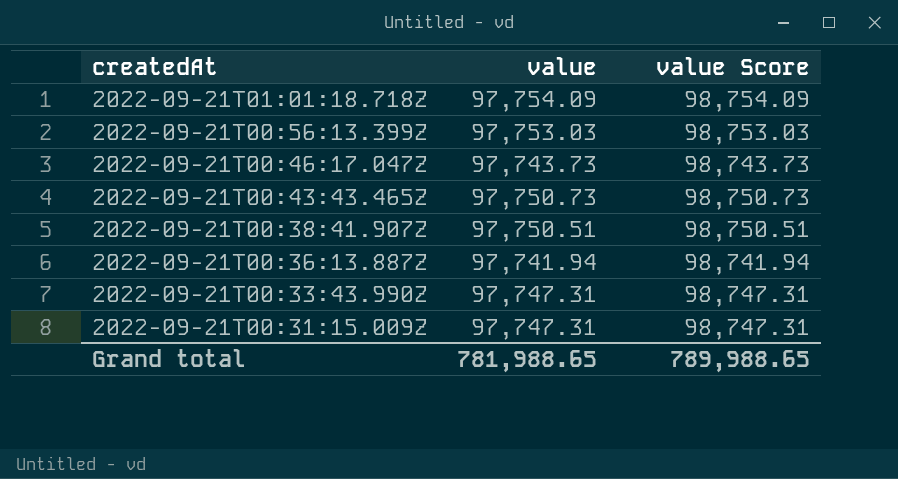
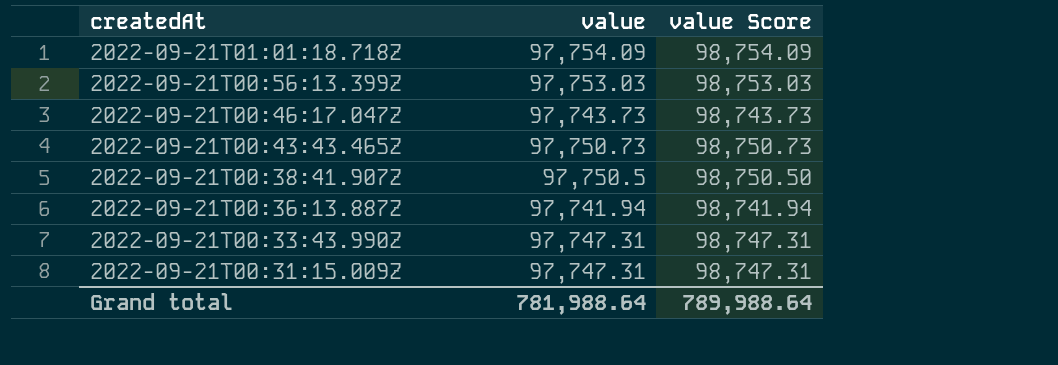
2022-09-21T00:38:41.907Z | value: 97,750.51 -> 97,750.5
2022-09-21T00:38:41.907Z | value Score: 98,750.51 -> 98,750.50
Grand total | value: 781,988.65 -> 781,988.64
Grand total | value Score: 789,988.65 -> 789,988.64

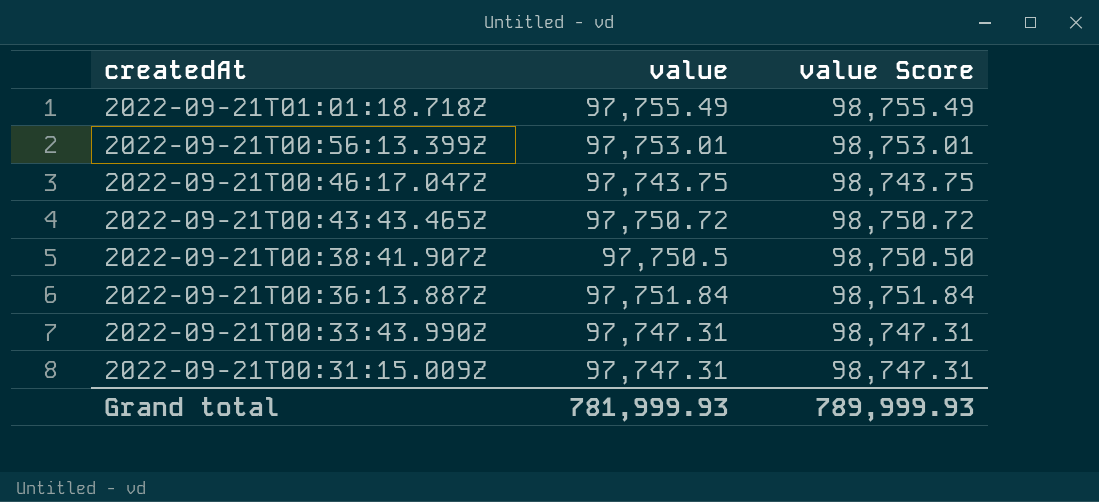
2022-09-21T01:01:18.718Z | value: 97,754.09 -> 97,755.49
2022-09-21T01:01:18.718Z | value Score: 98,754.09 -> 98,755.49
2022-09-21T00:56:13.399Z | value: 97,753.03 -> 97,753.01
2022-09-21T00:56:13.399Z | value Score: 98,753.03 -> 98,753.01
2022-09-21T00:46:17.047Z | value: 97,743.73 -> 97,743.75
2022-09-21T00:46:17.047Z | value Score: 98,743.73 -> 98,743.75
2022-09-21T00:43:43.465Z | value: 97,750.73 -> 97,750.72
2022-09-21T00:43:43.465Z | value Score: 98,750.73 -> 98,750.72
2022-09-21T00:36:13.887Z | value: 97,741.94 -> 97,751.84
2022-09-21T00:36:13.887Z | value Score: 98,741.94 -> 98,751.84
Grand total | value: 781,988.64 -> 781,999.93
Grand total | value Score: 789,988.64 -> 789,999.93

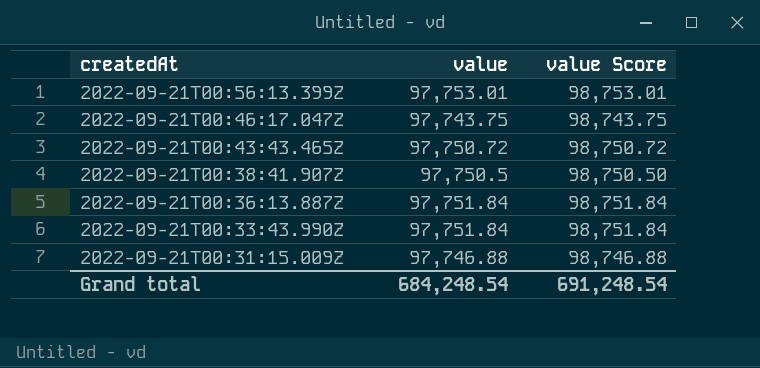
row 2022-09-21T01:01:18.718Z: 97,755.49 | 98,755.49 -> none
2022-09-21T00:33:43.990Z | value: 97,747.31 -> 97,751.84
2022-09-21T00:33:43.990Z | value Score: 98,747.31 -> 98,751.84
2022-09-21T00:31:15.009Z | value: 97,747.31 -> 97,746.88
2022-09-21T00:31:15.009Z | value Score: 98,747.31 -> 98,746.88
Grand total | value: 781,999.93 -> 684,248.54
Grand total | value Score: 789,999.93 -> 691,248.54

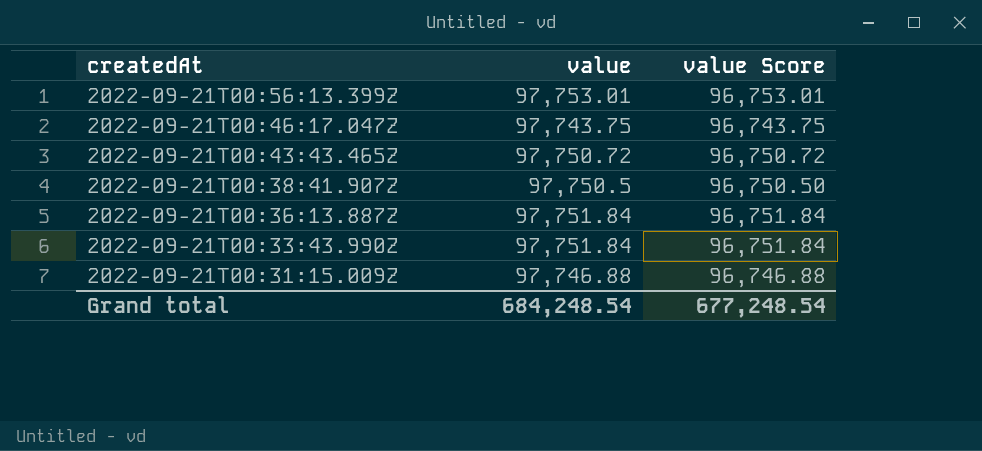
column value Score | formula: [value] + 1000 -> [value] - 1000
Grand total | value Score: 691,248.54 -> 677,248.54

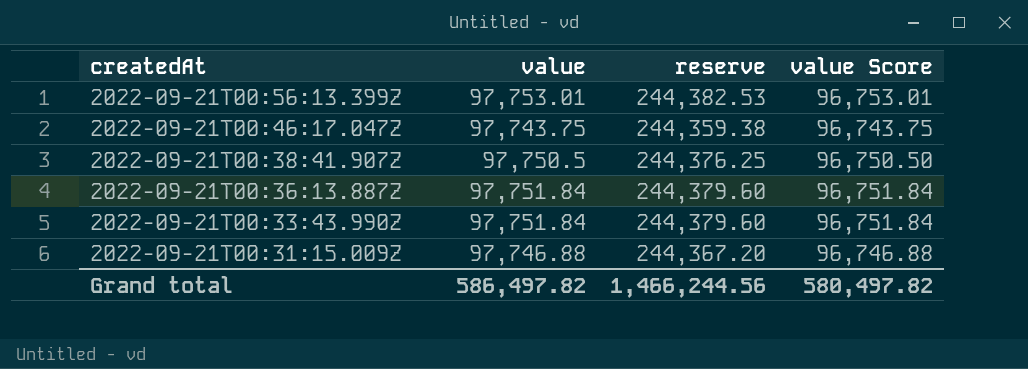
column reserve | formula: none -> [value] * 2.5
row 2022-09-21T00:43:43.465Z: 97,750.72 | 96,750.72 -> none
Grand total | value: 684,248.54 -> 586,497.82
Grand total | value Score: 677,248.54 -> 580,497.82

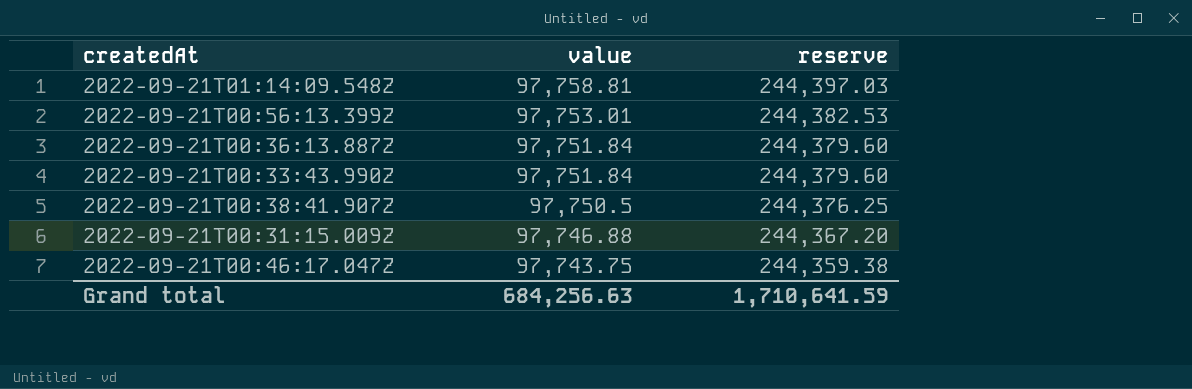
row order: createdAt descending -> value descending
column value Score | formula: [value] - 1000 -> none
row 2022-09-21T01:14:09.548Z: none -> 97,758.81 | 244,397.03
Grand total | value: 586,497.82 -> 684,256.63
Grand total | reserve: 1,466,244.56 -> 1,710,641.59

